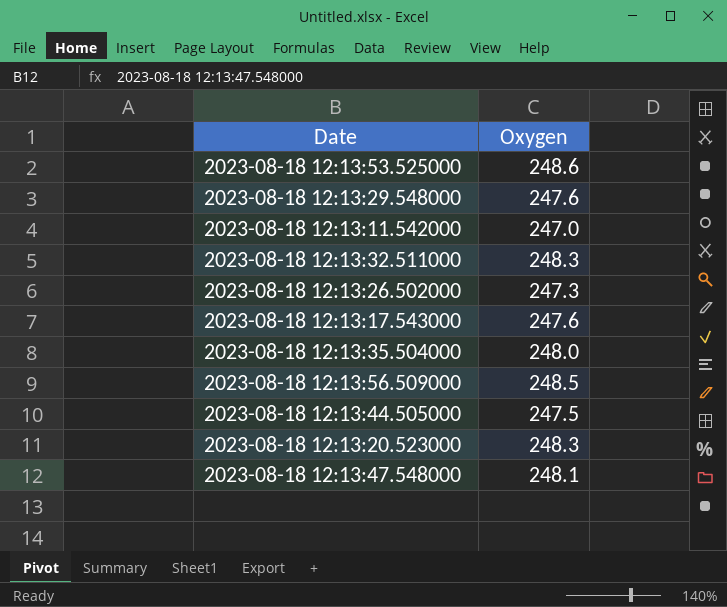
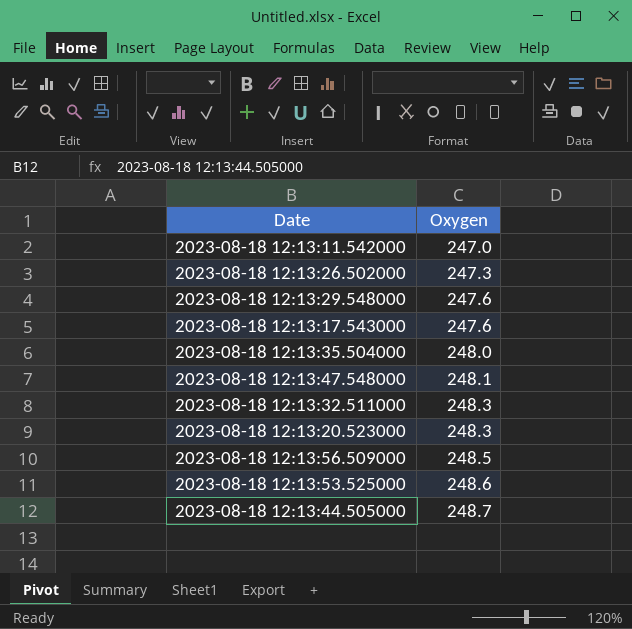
row order: none -> Oxygen ascending
2023-08-18 12:13:44.505000 | Oxygen: 247.5 -> 248.7

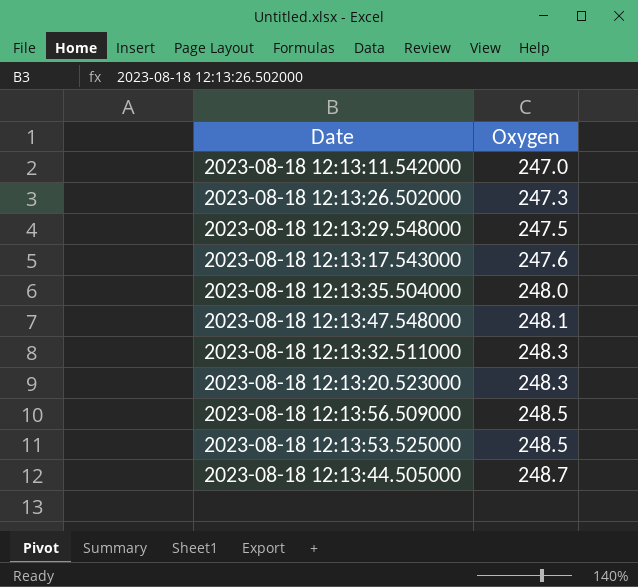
2023-08-18 12:13:29.548000 | Oxygen: 247.6 -> 247.5
2023-08-18 12:13:53.525000 | Oxygen: 248.6 -> 248.5

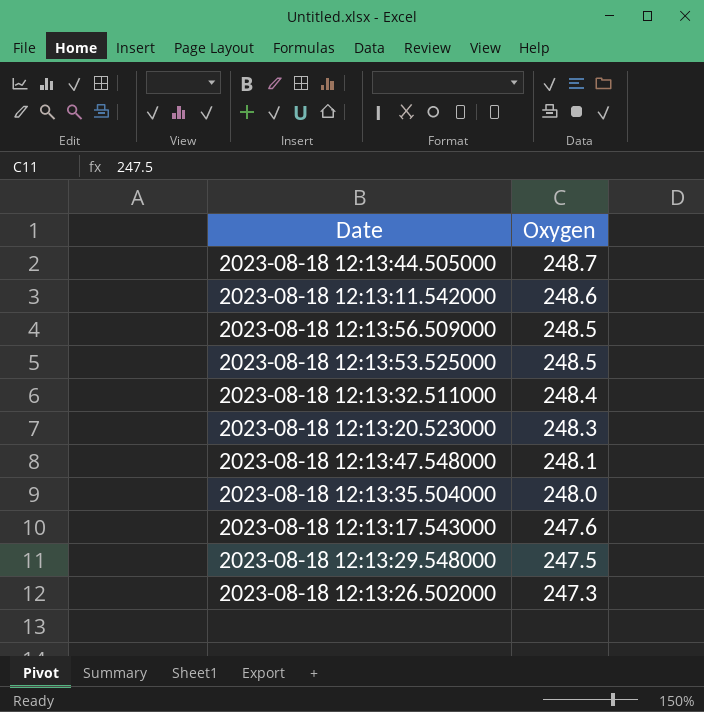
row order: Oxygen ascending -> Oxygen descending
2023-08-18 12:13:11.542000 | Oxygen: 247.0 -> 248.6
2023-08-18 12:13:32.511000 | Oxygen: 248.3 -> 248.4

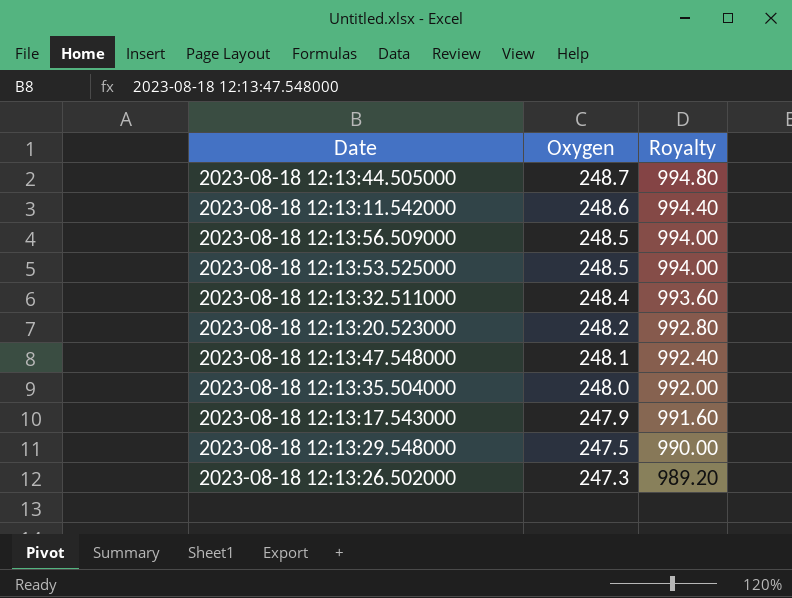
column Royalty | formula: none -> [Oxygen] * 4
2023-08-18 12:13:20.523000 | Oxygen: 248.3 -> 248.2
2023-08-18 12:13:17.543000 | Oxygen: 247.6 -> 247.9

